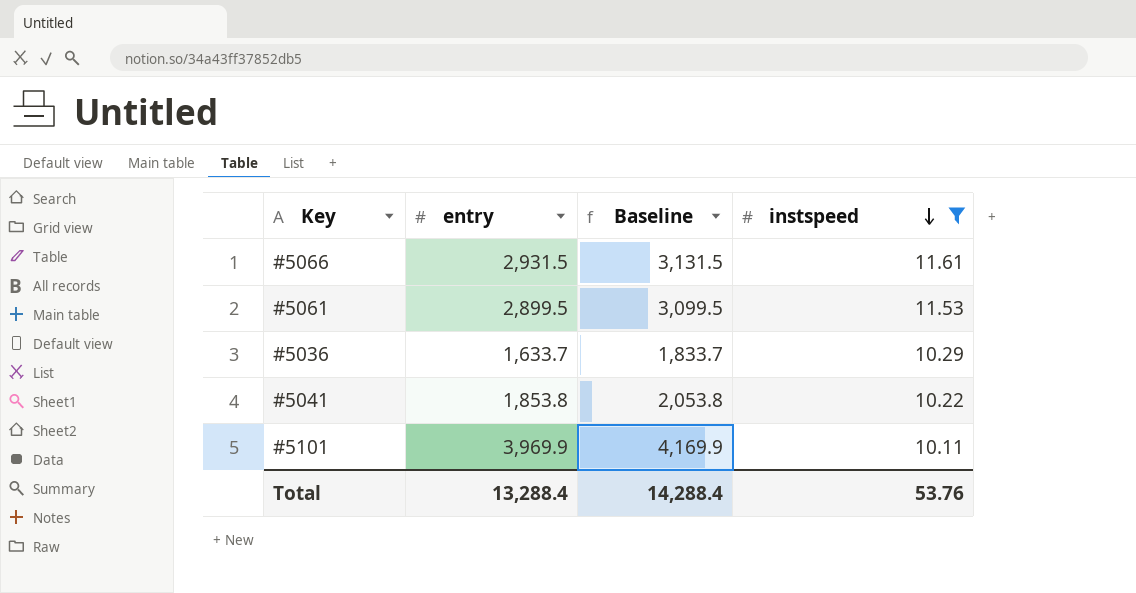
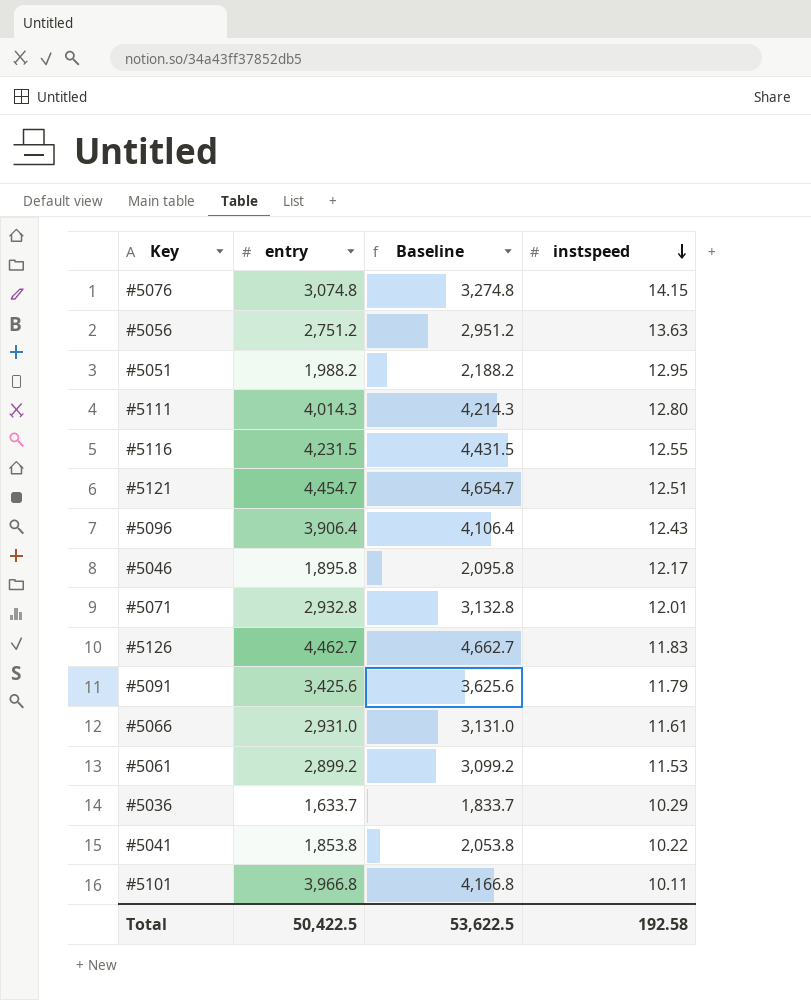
filter: instspeed <= 11.61 -> none
#5066 | entry: 2,931.5 -> 2,931.0
#5066 | Baseline: 3,131.5 -> 3,131.0
#5061 | entry: 2,899.5 -> 2,899.2
#5061 | Baseline: 3,099.5 -> 3,099.2
#5101 | entry: 3,969.9 -> 3,966.8
#5101 | Baseline: 4,169.9 -> 4,166.8
Total | entry: 13,288.4 -> 50,422.5
Total | Baseline: 14,288.4 -> 53,622.5
Total | instspeed: 53.76 -> 192.58

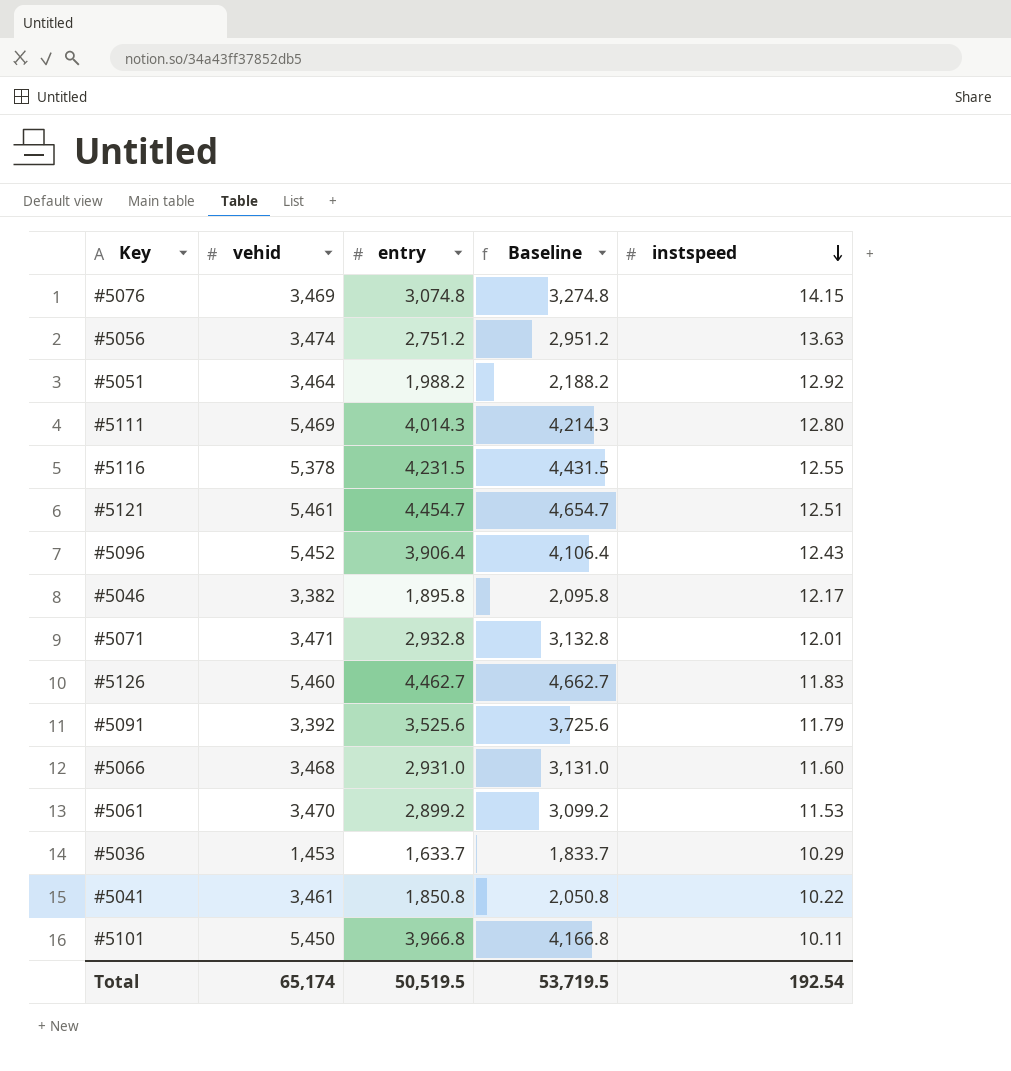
column vehid | position: none -> 2
#5051 | instspeed: 12.95 -> 12.92
#5091 | entry: 3,425.6 -> 3,525.6
#5091 | Baseline: 3,625.6 -> 3,725.6
#5066 | instspeed: 11.61 -> 11.60
#5041 | entry: 1,853.8 -> 1,850.8
#5041 | Baseline: 2,053.8 -> 2,050.8
Total | entry: 50,422.5 -> 50,519.5
Total | Baseline: 53,622.5 -> 53,719.5
Total | instspeed: 192.58 -> 192.54

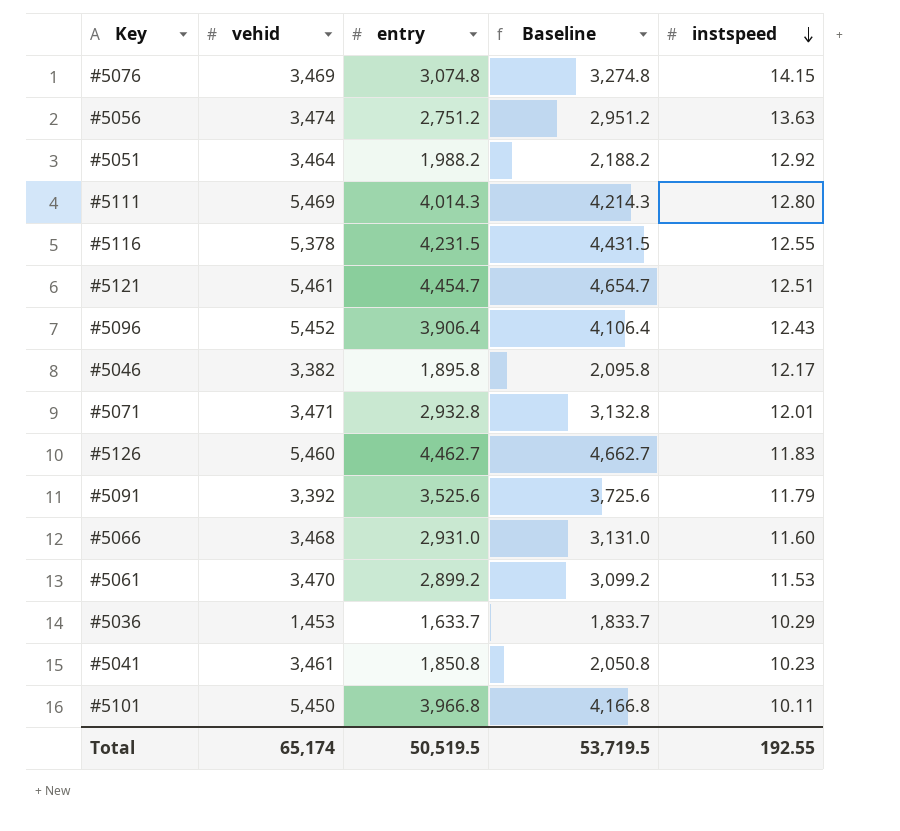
#5041 | instspeed: 10.22 -> 10.23
Total | instspeed: 192.54 -> 192.55

